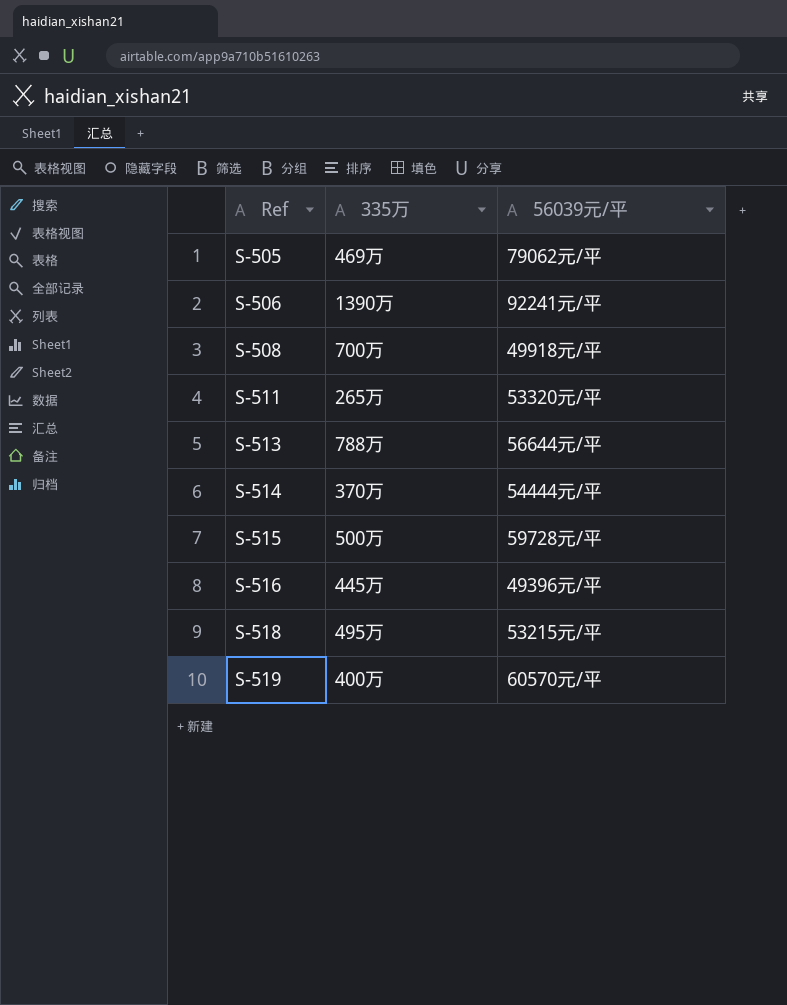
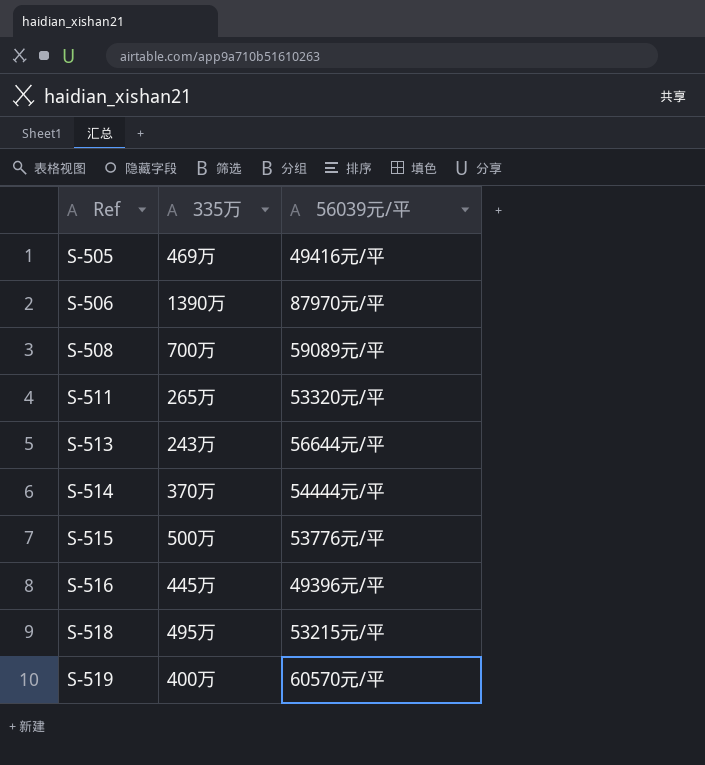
S-505 | 56039元/平: 79062元/平 -> 49416元/平
S-506 | 56039元/平: 92241元/平 -> 87970元/平
S-508 | 56039元/平: 49918元/平 -> 59089元/平
S-513 | 335万: 788万 -> 243万
S-515 | 56039元/平: 59728元/平 -> 53776元/平

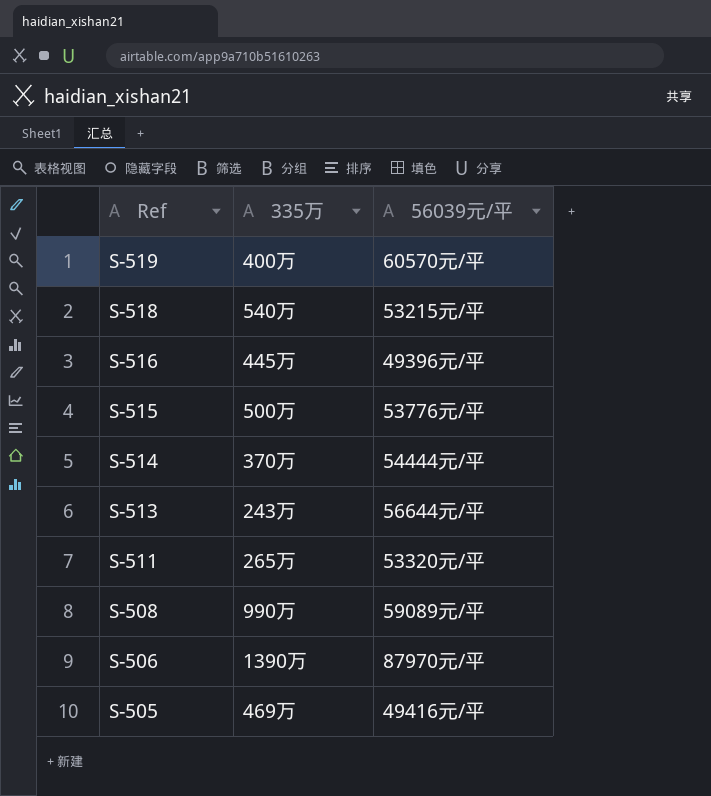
row order: Ref ascending -> Ref descending
S-518 | 335万: 495万 -> 540万
S-508 | 335万: 700万 -> 990万

